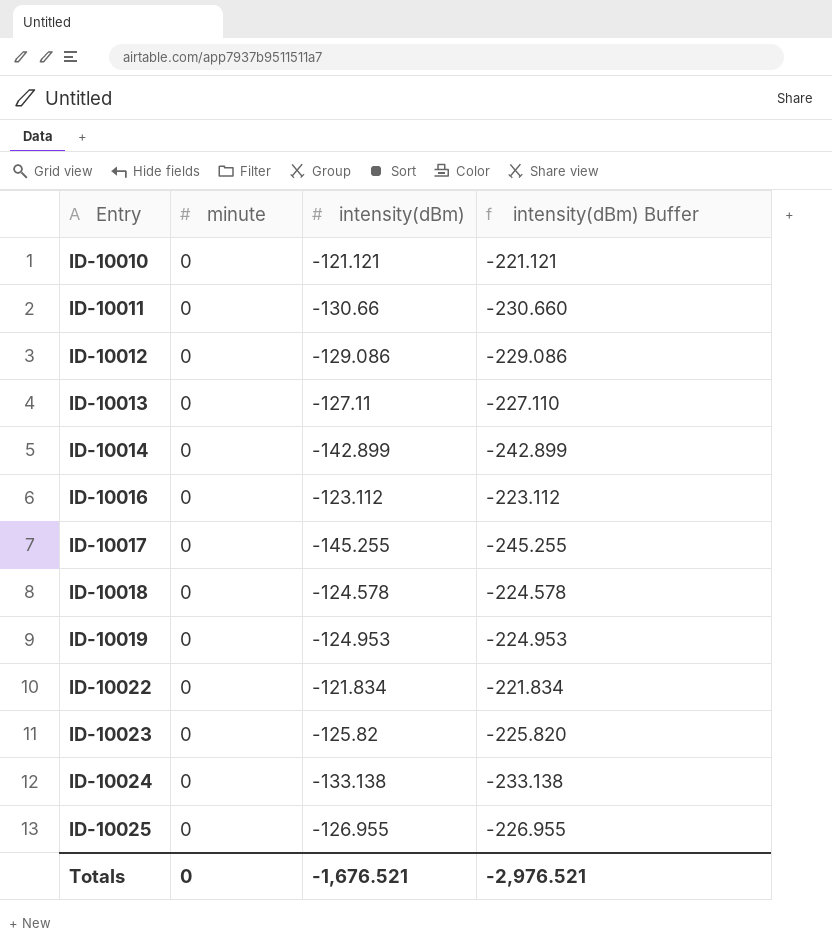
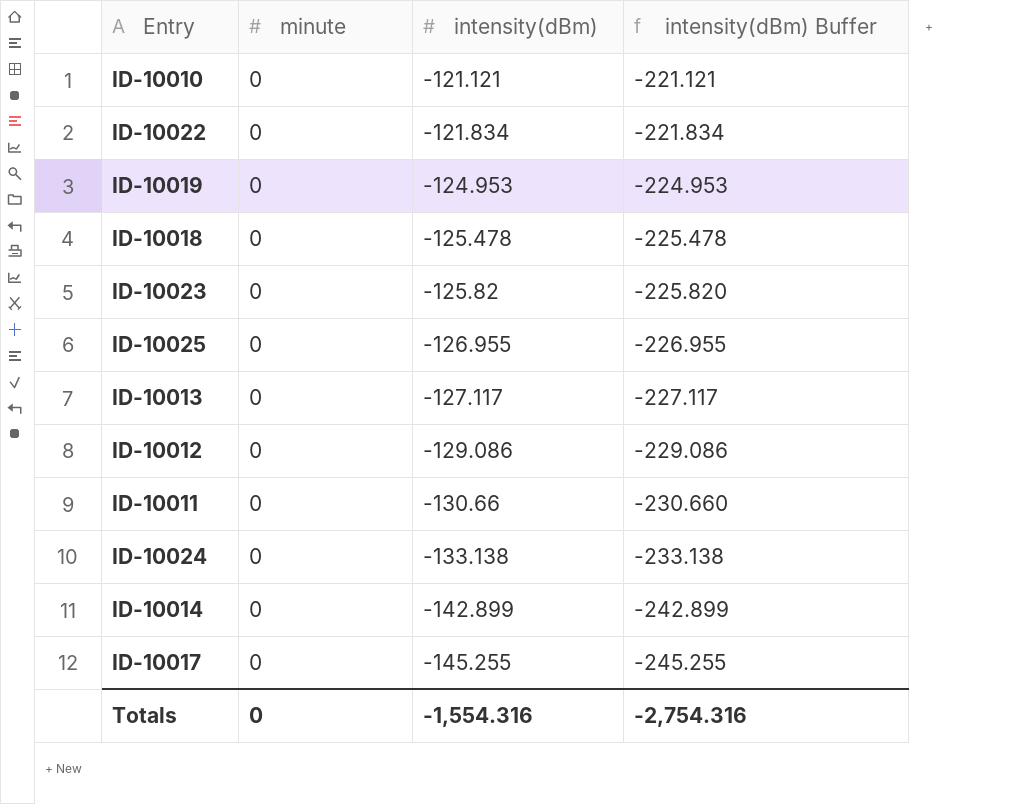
row order: Entry ascending -> intensity(dBm) descending
row ID-10016: 0 | -123.112 | -223.112 -> none
ID-10018 | intensity(dBm): -124.578 -> -125.478
ID-10018 | intensity(dBm) Buffer: -224.578 -> -225.478
ID-10013 | intensity(dBm): -127.11 -> -127.117
ID-10013 | intensity(dBm) Buffer: -227.110 -> -227.117
Totals | intensity(dBm): -1,676.521 -> -1,554.316
Totals | intensity(dBm) Buffer: -2,976.521 -> -2,754.316

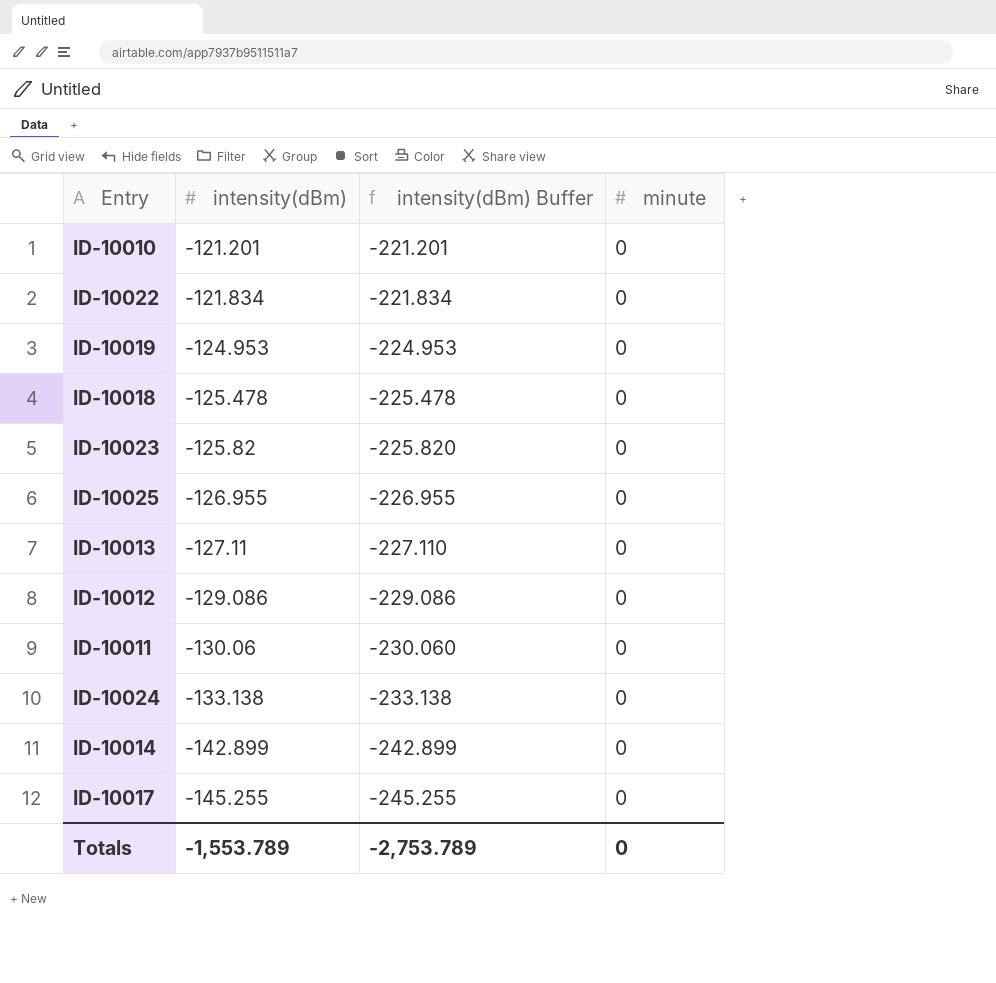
column minute | position: 2 -> 4
ID-10010 | intensity(dBm): -121.121 -> -121.201
ID-10010 | intensity(dBm) Buffer: -221.121 -> -221.201
ID-10013 | intensity(dBm): -127.117 -> -127.11
ID-10013 | intensity(dBm) Buffer: -227.117 -> -227.110
ID-10011 | intensity(dBm): -130.66 -> -130.06
ID-10011 | intensity(dBm) Buffer: -230.660 -> -230.060
Totals | intensity(dBm): -1,554.316 -> -1,553.789
Totals | intensity(dBm) Buffer: -2,754.316 -> -2,753.789

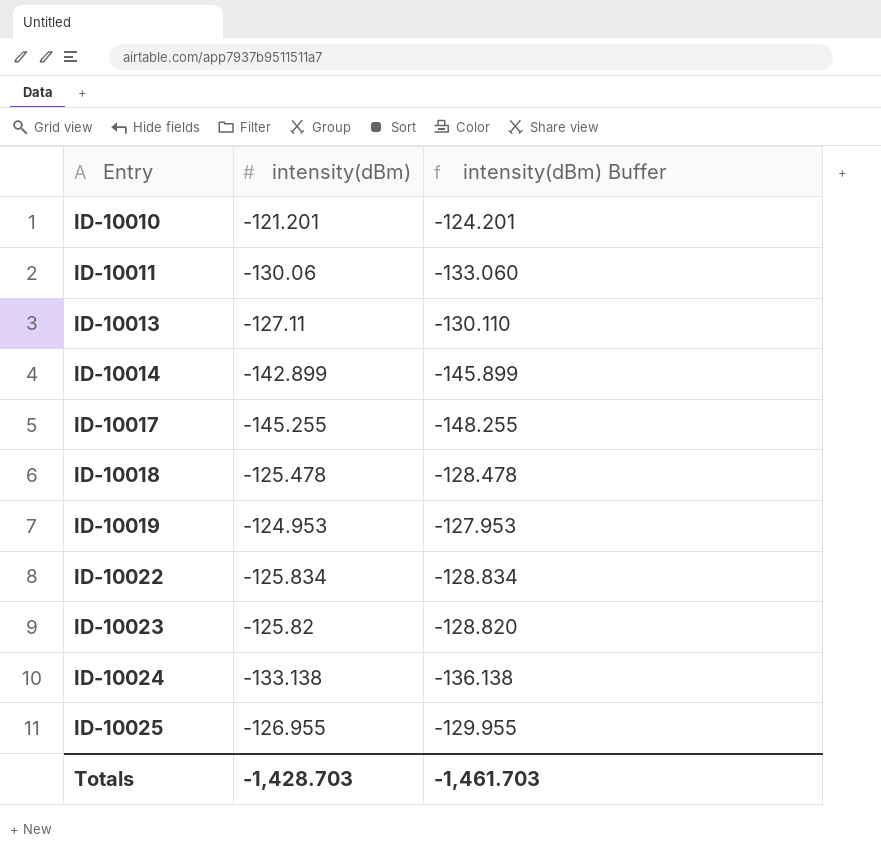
row order: intensity(dBm) descending -> Entry ascending
column minute | position: 4 -> none
column intensity(dBm) Buffer | formula: [intensity(dBm)] - 100 -> [intensity(dBm)] - 3
row ID-10012: -129.086 | -229.086 | 0 -> none
ID-10022 | intensity(dBm): -121.834 -> -125.834
Totals | intensity(dBm): -1,553.789 -> -1,428.703
Totals | intensity(dBm) Buffer: -2,753.789 -> -1,461.703

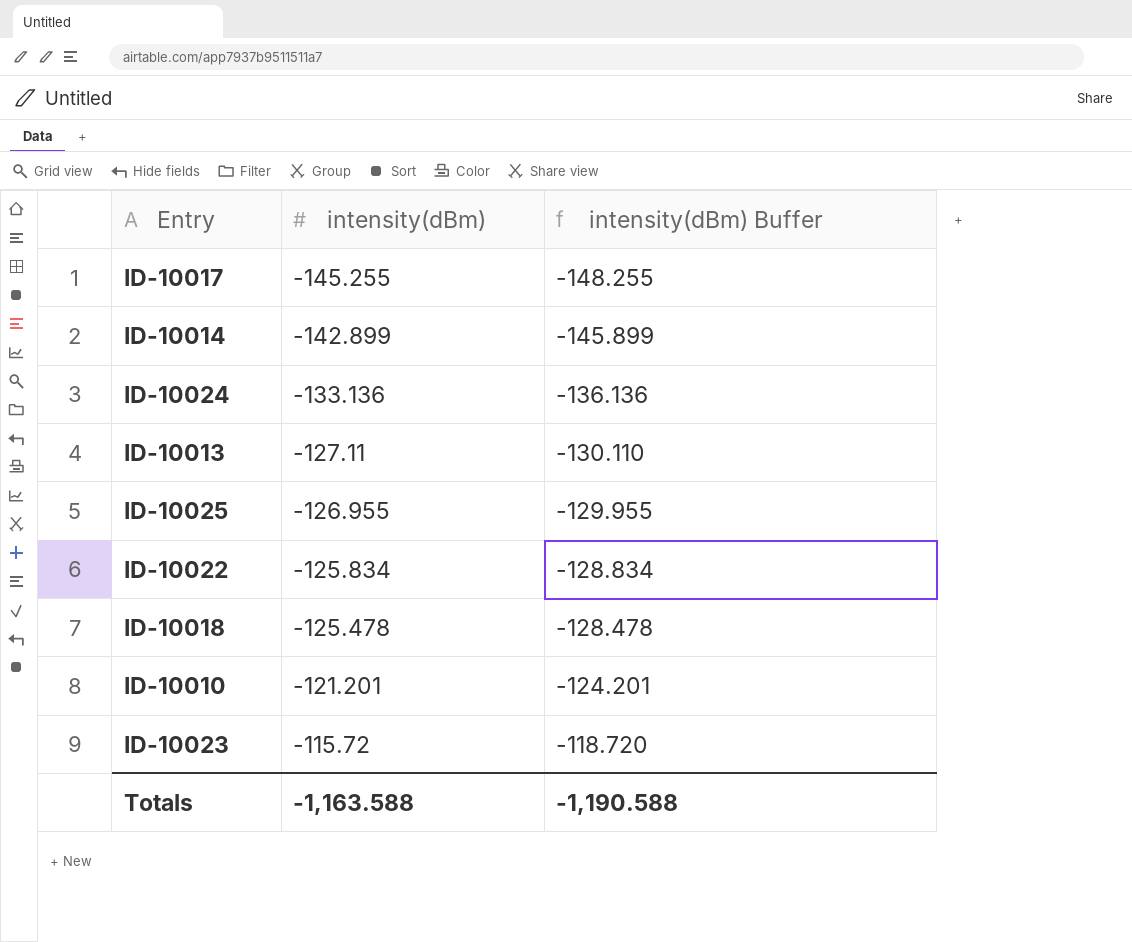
row order: Entry ascending -> intensity(dBm) ascending
row ID-10011: -130.06 | -133.060 -> none
row ID-10019: -124.953 | -127.953 -> none
ID-10024 | intensity(dBm): -133.138 -> -133.136
ID-10024 | intensity(dBm) Buffer: -136.138 -> -136.136
ID-10023 | intensity(dBm): -125.82 -> -115.72
ID-10023 | intensity(dBm) Buffer: -128.820 -> -118.720
Totals | intensity(dBm): -1,428.703 -> -1,163.588
Totals | intensity(dBm) Buffer: -1,461.703 -> -1,190.588

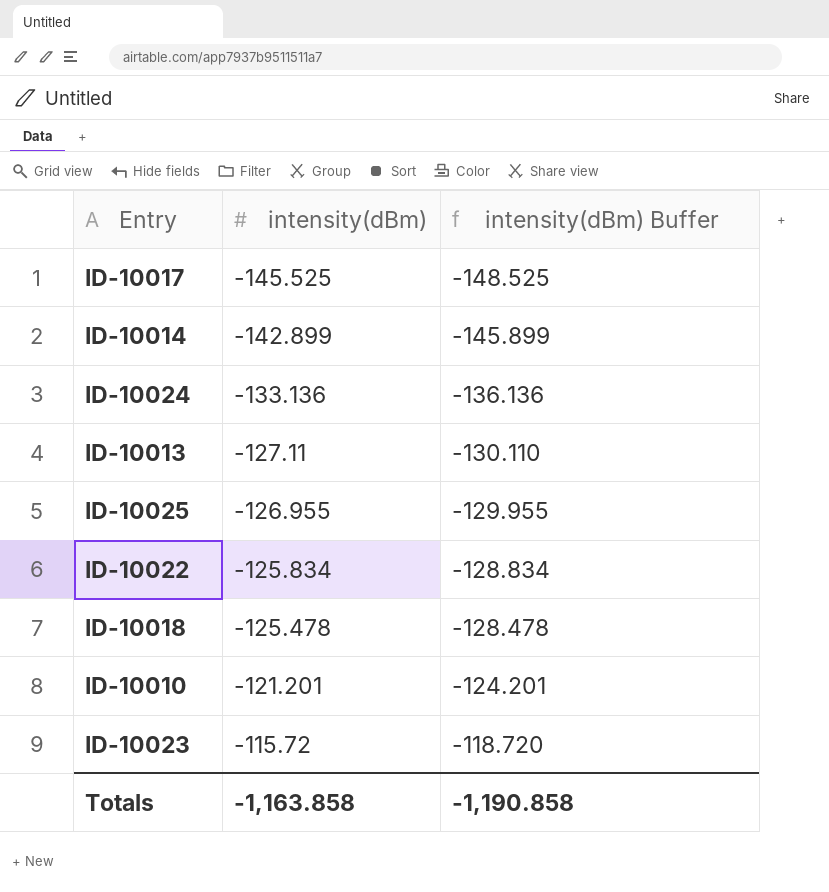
ID-10017 | intensity(dBm): -145.255 -> -145.525
ID-10017 | intensity(dBm) Buffer: -148.255 -> -148.525
Totals | intensity(dBm): -1,163.588 -> -1,163.858
Totals | intensity(dBm) Buffer: -1,190.588 -> -1,190.858

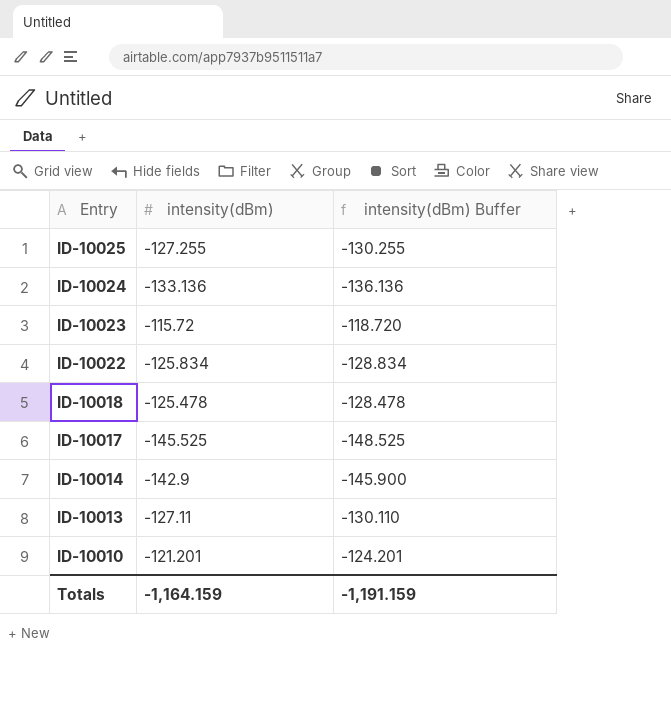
row order: intensity(dBm) ascending -> Entry descending
ID-10025 | intensity(dBm): -126.955 -> -127.255
ID-10025 | intensity(dBm) Buffer: -129.955 -> -130.255
ID-10014 | intensity(dBm): -142.899 -> -142.9
ID-10014 | intensity(dBm) Buffer: -145.899 -> -145.900
Totals | intensity(dBm): -1,163.858 -> -1,164.159
Totals | intensity(dBm) Buffer: -1,190.858 -> -1,191.159

